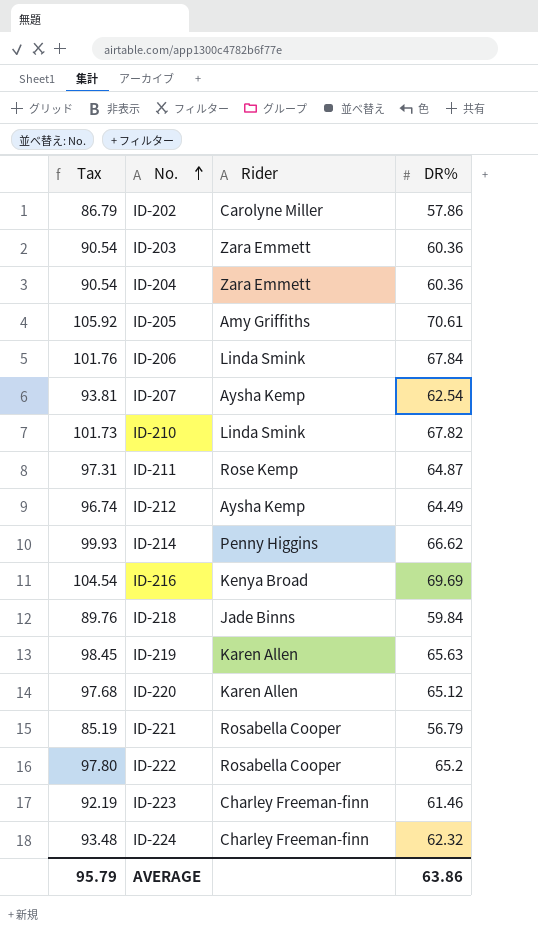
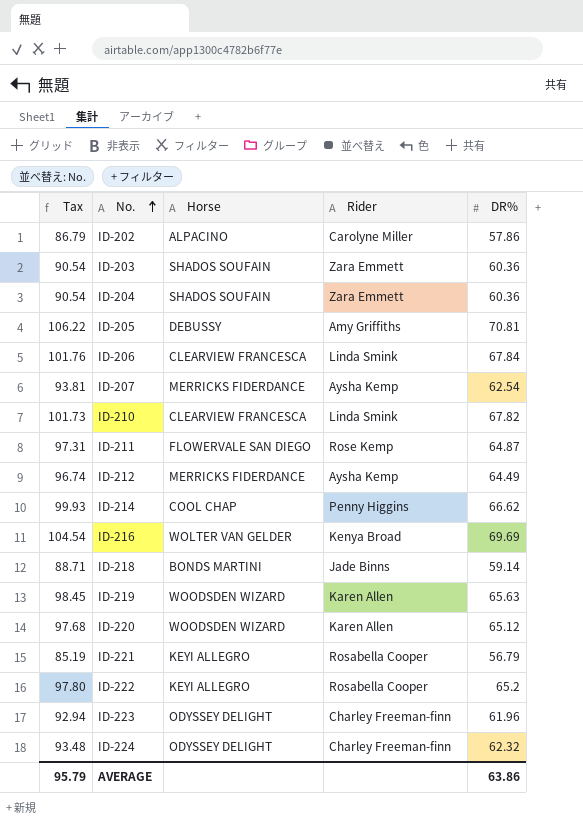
column Horse | position: none -> 3
ID-205 | Tax: 105.92 -> 106.22
ID-205 | DR%: 70.61 -> 70.81
ID-218 | Tax: 89.76 -> 88.71
ID-218 | DR%: 59.84 -> 59.14
ID-223 | Tax: 92.19 -> 92.94
ID-223 | DR%: 61.46 -> 61.96

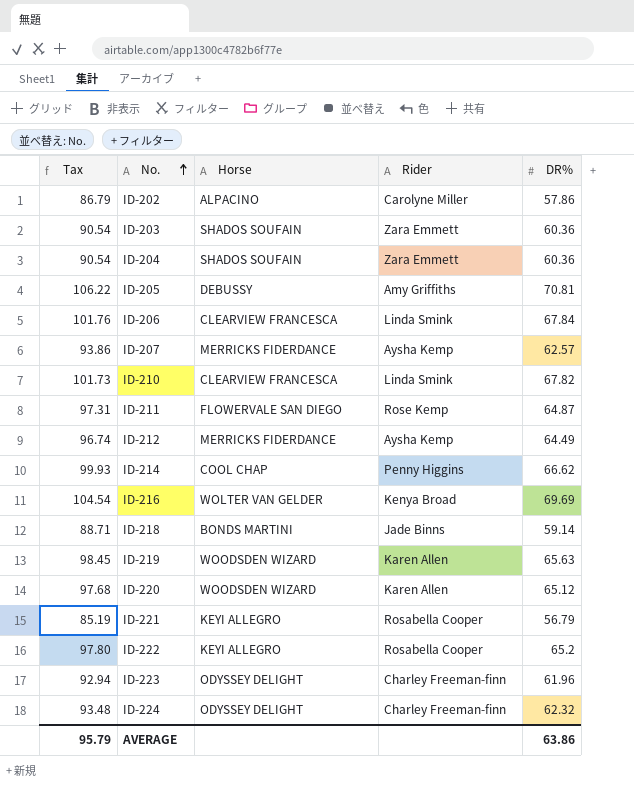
ID-207 | Tax: 93.81 -> 93.86
ID-207 | DR%: 62.54 -> 62.57

